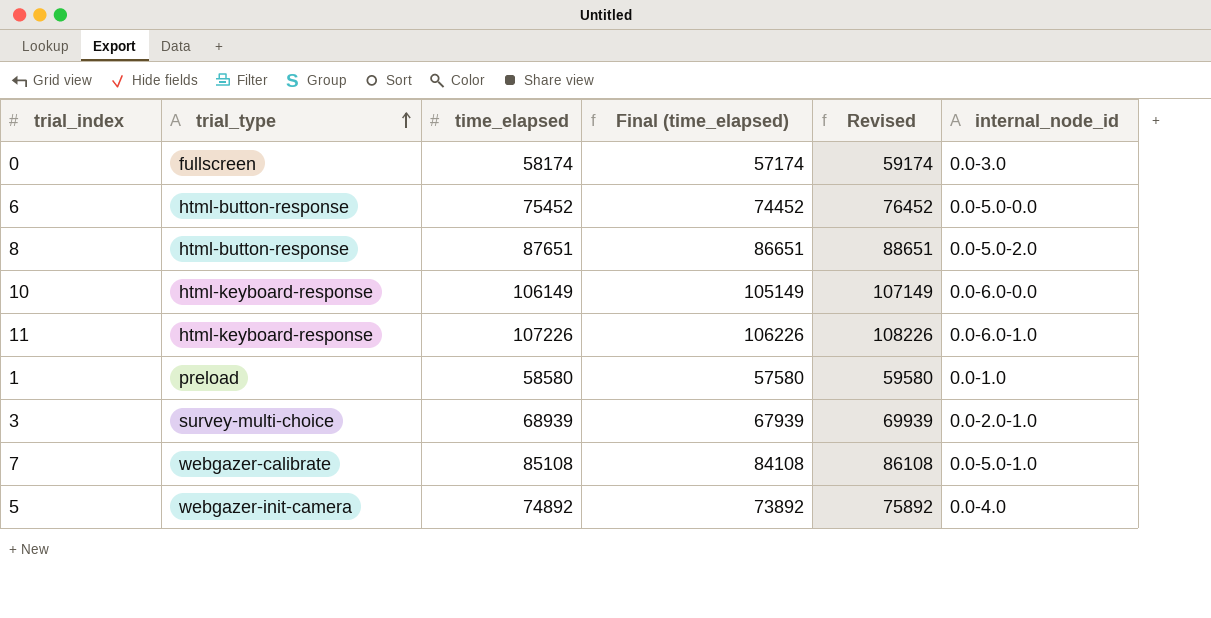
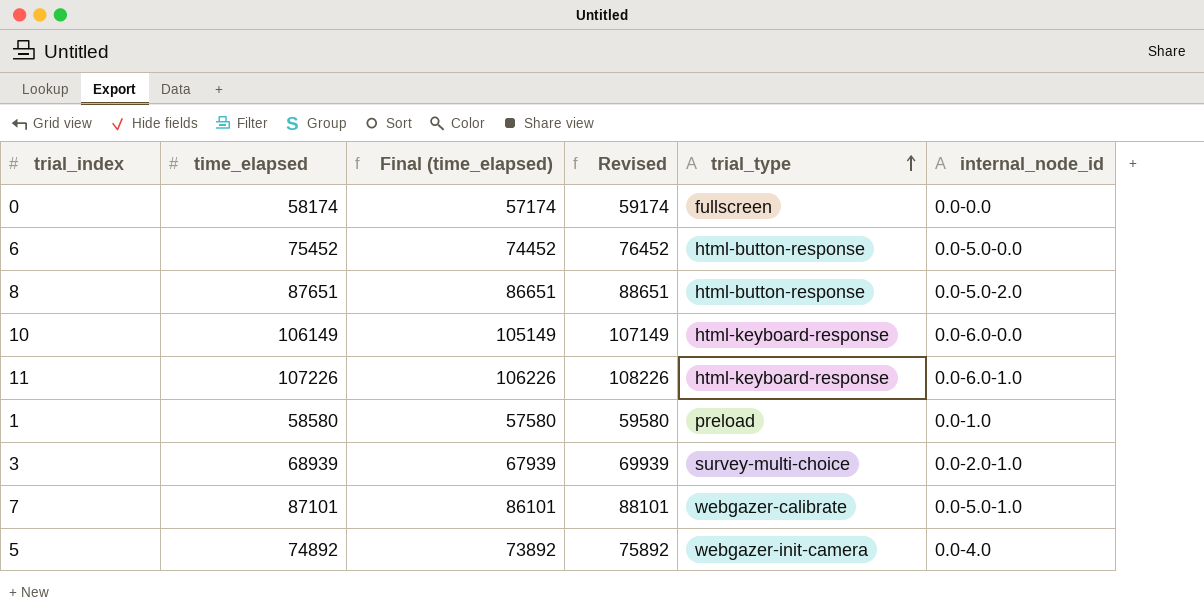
column trial_type | position: 2 -> 5
0 | internal_node_id: 0.0-3.0 -> 0.0-0.0
7 | time_elapsed: 85108 -> 87101
7 | Final (time_elapsed): 84108 -> 86101
7 | Revised: 86108 -> 88101

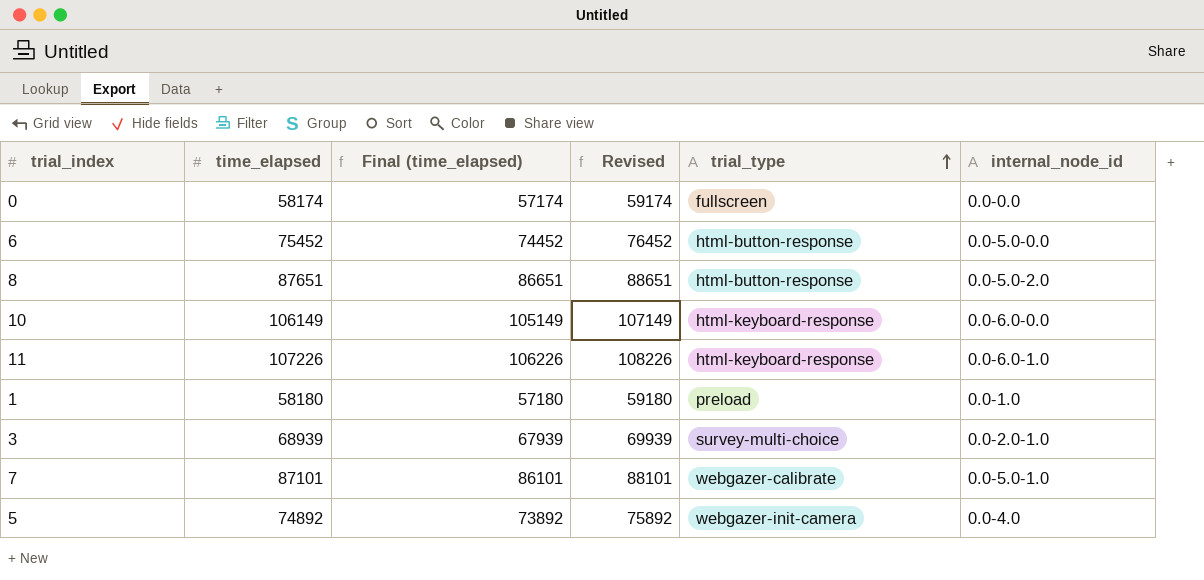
1 | time_elapsed: 58580 -> 58180
1 | Final (time_elapsed): 57580 -> 57180
1 | Revised: 59580 -> 59180

